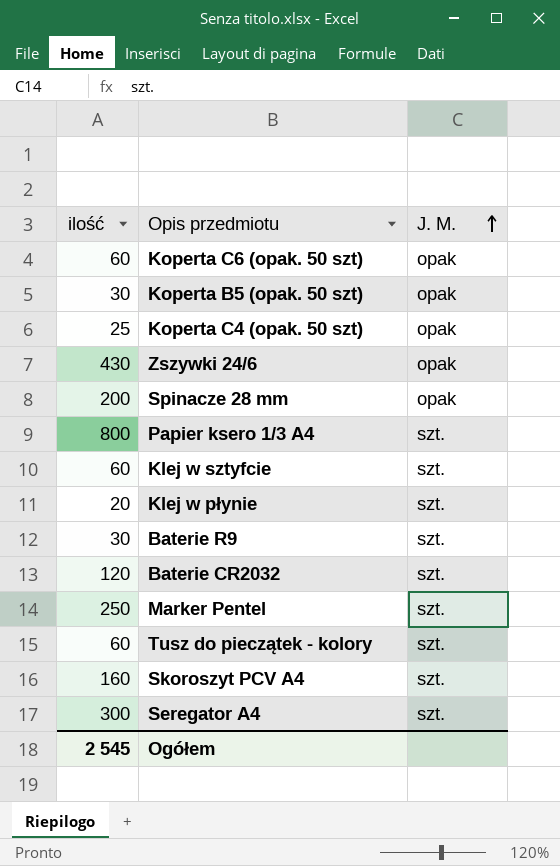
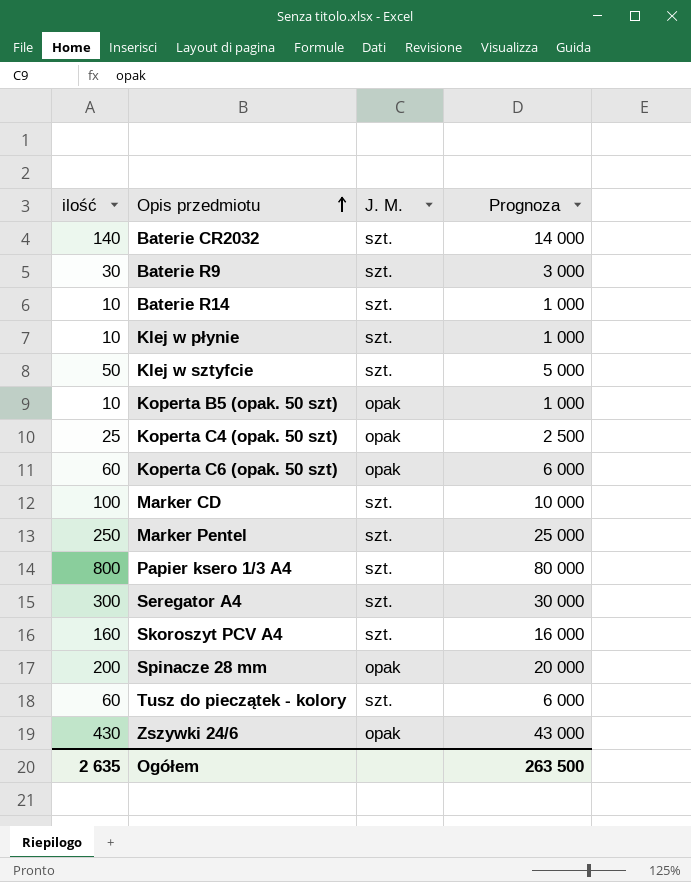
row order: J. M. ascending -> Opis przedmiotu ascending
column Prognoza | formula: none -> [ilość] * 100
Baterie CR2032 | ilość: 120 -> 140
row Baterie R14: none -> 10 | szt. | 1 000
Klej w płynie | ilość: 20 -> 10
Klej w sztyfcie | ilość: 60 -> 50
Koperta B5 (opak. 50 szt) | ilość: 30 -> 10
row Marker CD: none -> 100 | szt. | 10 000
Ogółem | ilość: 2 545 -> 2 635

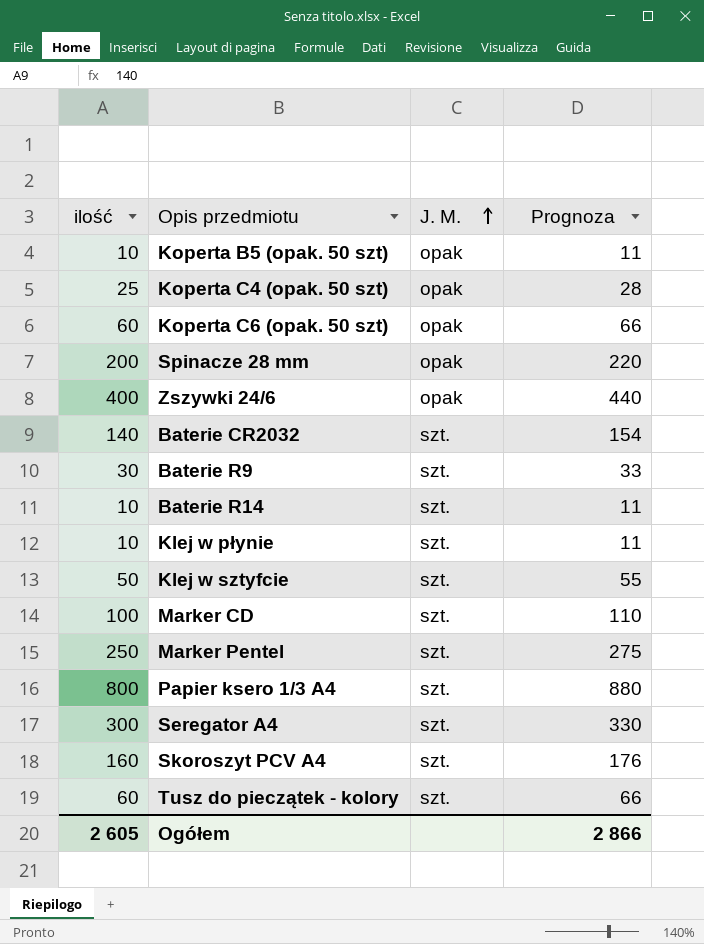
row order: Opis przedmiotu ascending -> J. M. ascending
column Prognoza | formula: [ilość] * 100 -> [ilość] * 1,1
Zszywki 24/6 | ilość: 430 -> 400
Ogółem | ilość: 2 635 -> 2 605
Ogółem | Prognoza: 263 500 -> 2 866

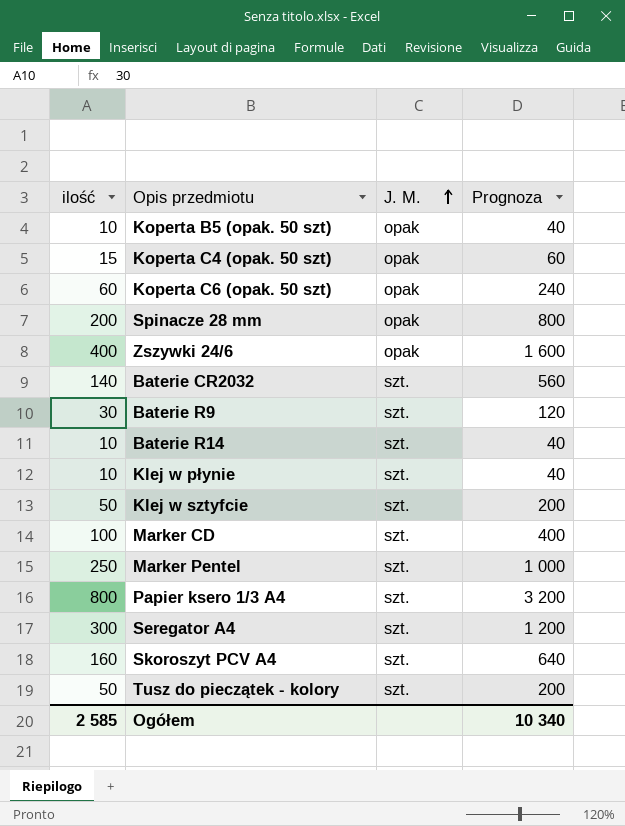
column Prognoza | formula: [ilość] * 1,1 -> [ilość] * 4
Koperta C4 (opak. 50 szt) | ilość: 25 -> 15
Tusz do pieczątek - kolory | ilość: 60 -> 50
Ogółem | ilość: 2 605 -> 2 585
Ogółem | Prognoza: 2 866 -> 10 340

